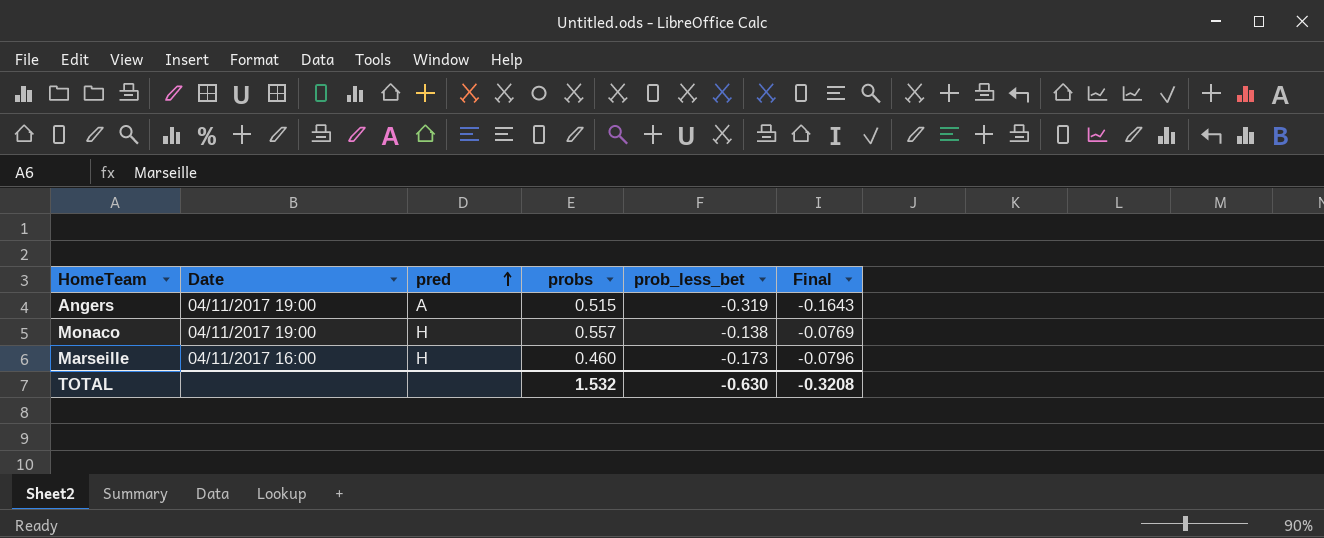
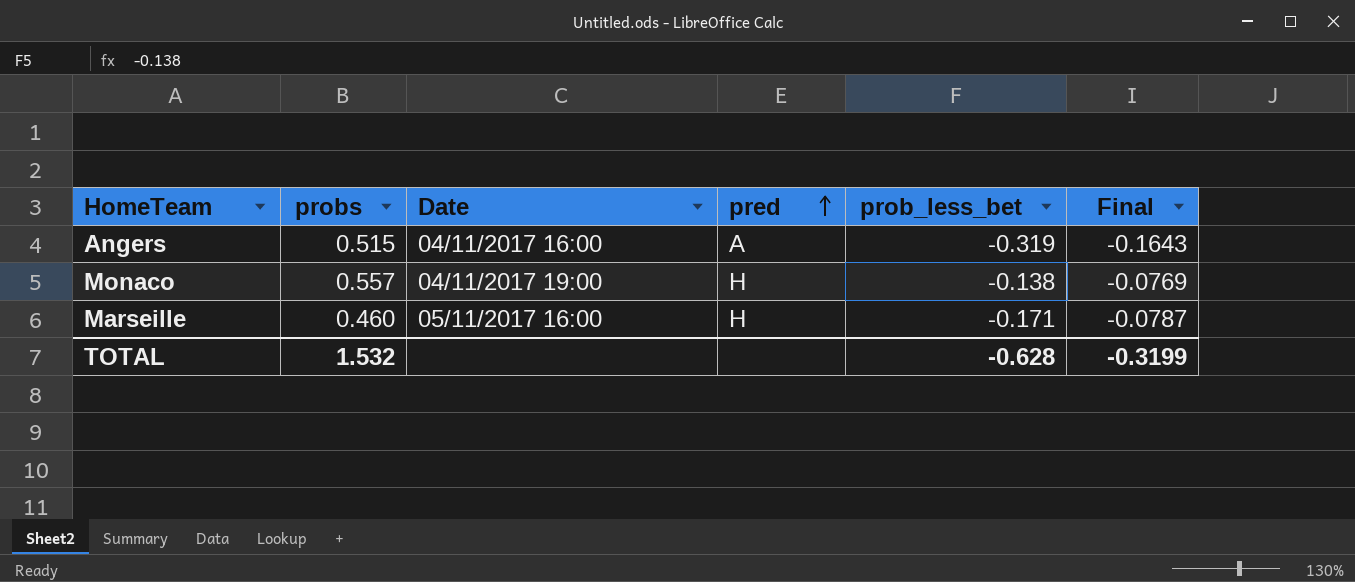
column probs | position: 4 -> 2
Angers | Date: 04/11/2017 19:00 -> 04/11/2017 16:00
Marseille | Date: 04/11/2017 16:00 -> 05/11/2017 16:00
Marseille | prob_less_bet: -0.173 -> -0.171
Marseille | Final: -0.0796 -> -0.0787
TOTAL | prob_less_bet: -0.630 -> -0.628
TOTAL | Final: -0.3208 -> -0.3199

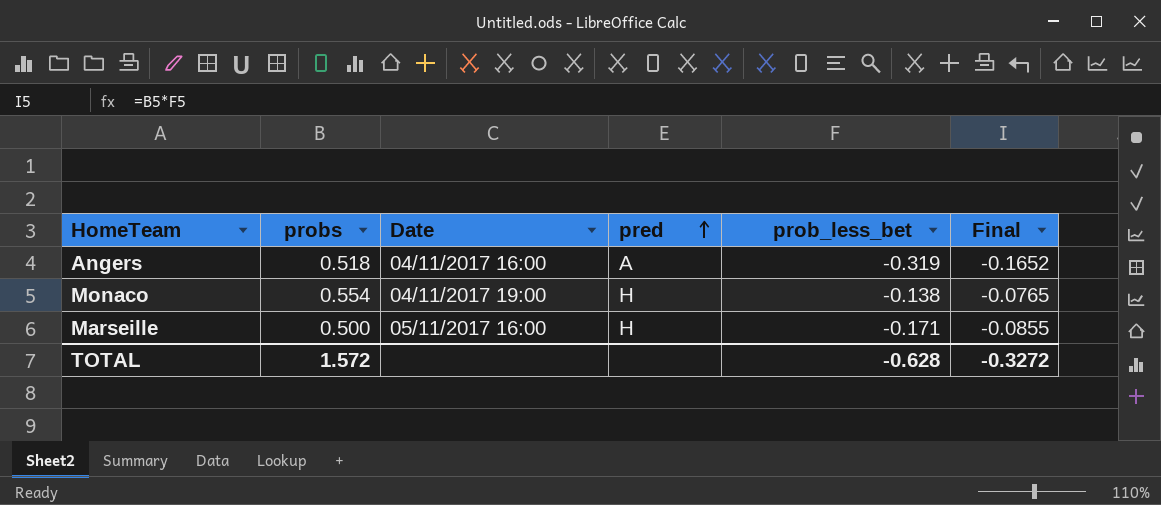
Angers | probs: 0.515 -> 0.518
Angers | Final: -0.1643 -> -0.1652
Monaco | probs: 0.557 -> 0.554
Monaco | Final: -0.0769 -> -0.0765
Marseille | probs: 0.460 -> 0.500
Marseille | Final: -0.0787 -> -0.0855
TOTAL | probs: 1.532 -> 1.572
TOTAL | Final: -0.3199 -> -0.3272

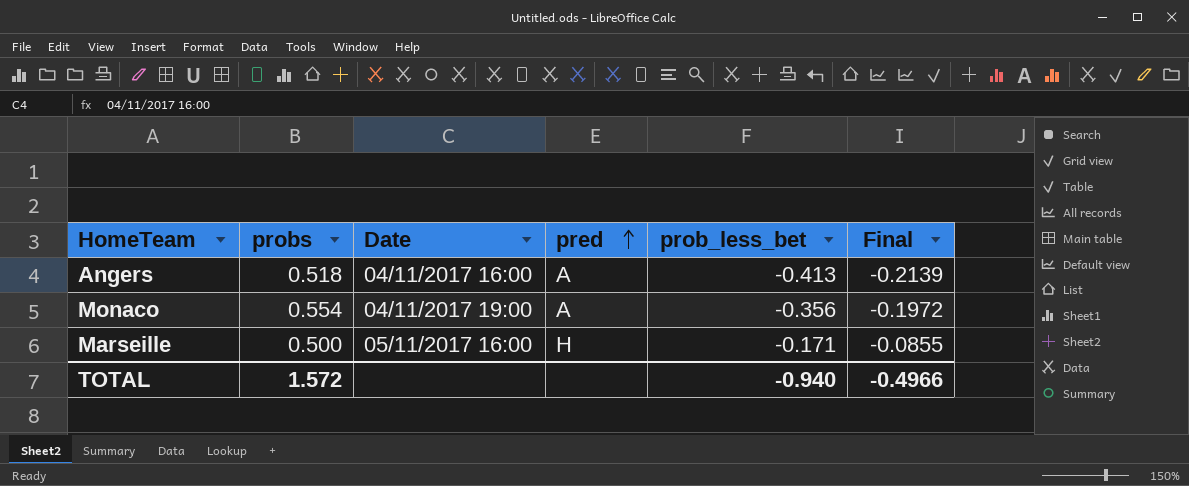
Angers | prob_less_bet: -0.319 -> -0.413
Angers | Final: -0.1652 -> -0.2139
Monaco | pred: H -> A
Monaco | prob_less_bet: -0.138 -> -0.356
Monaco | Final: -0.0765 -> -0.1972
TOTAL | prob_less_bet: -0.628 -> -0.940
TOTAL | Final: -0.3272 -> -0.4966

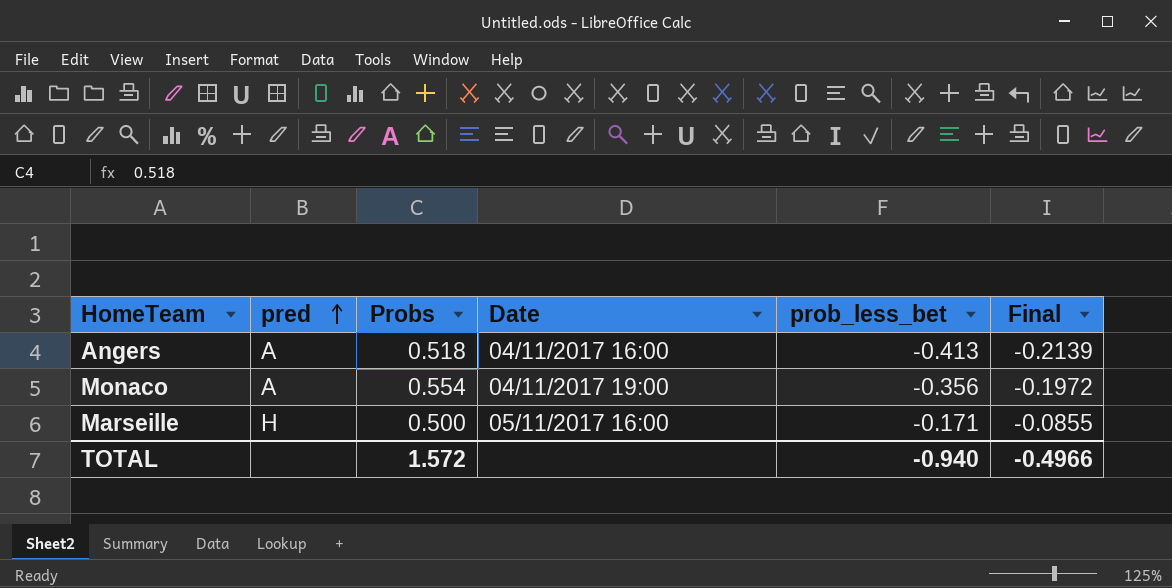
column pred | position: 4 -> 2
column name: probs -> Probs

